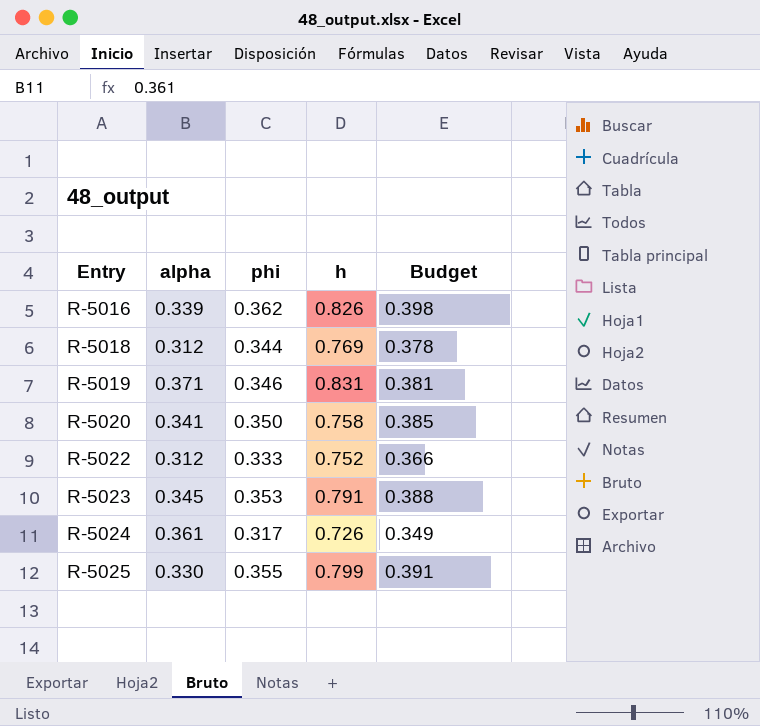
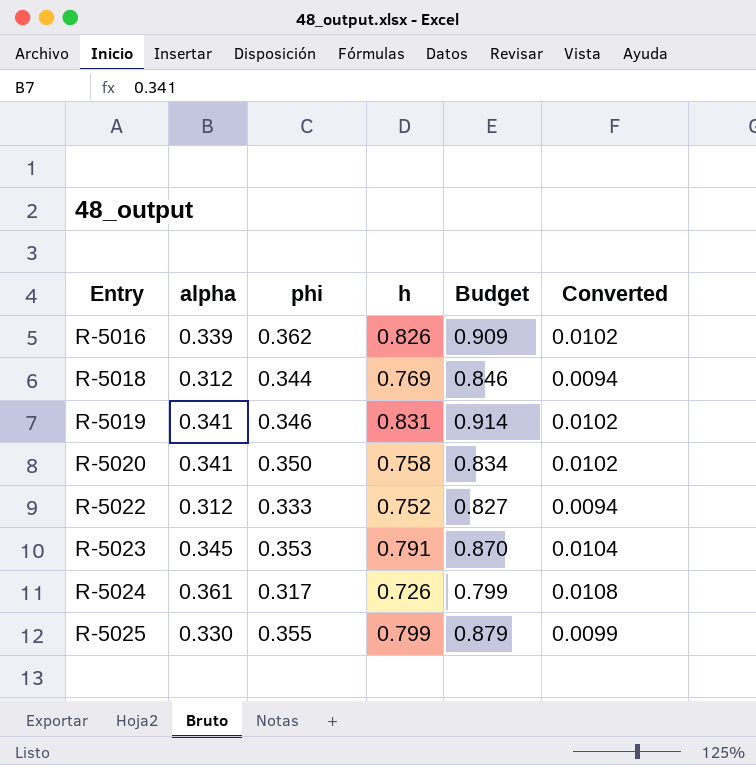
column Budget | formula: [phi] * 1.1 -> [h] * 1.1
column Converted | formula: none -> [alpha] * 0.03
R-5019 | alpha: 0.371 -> 0.341

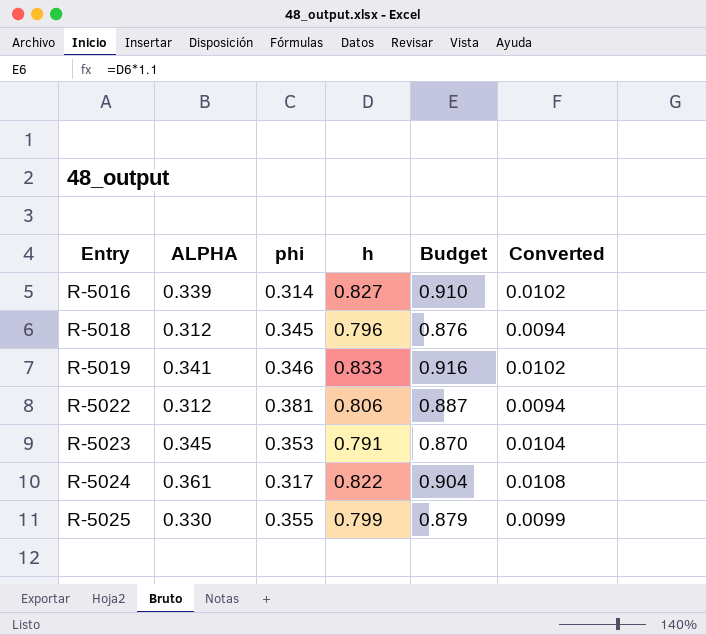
column name: alpha -> ALPHA
row R-5020: 0.341 | 0.350 | 0.758 | 0.834 | 0.0102 -> none
R-5016 | phi: 0.362 -> 0.314
R-5016 | h: 0.826 -> 0.827
R-5016 | Budget: 0.909 -> 0.910
R-5018 | phi: 0.344 -> 0.345
R-5018 | h: 0.769 -> 0.796
R-5018 | Budget: 0.846 -> 0.876
R-5019 | h: 0.831 -> 0.833
R-5019 | Budget: 0.914 -> 0.916
R-5022 | phi: 0.333 -> 0.381
R-5022 | h: 0.752 -> 0.806
R-5022 | Budget: 0.827 -> 0.887
R-5024 | h: 0.726 -> 0.822
R-5024 | Budget: 0.799 -> 0.904

